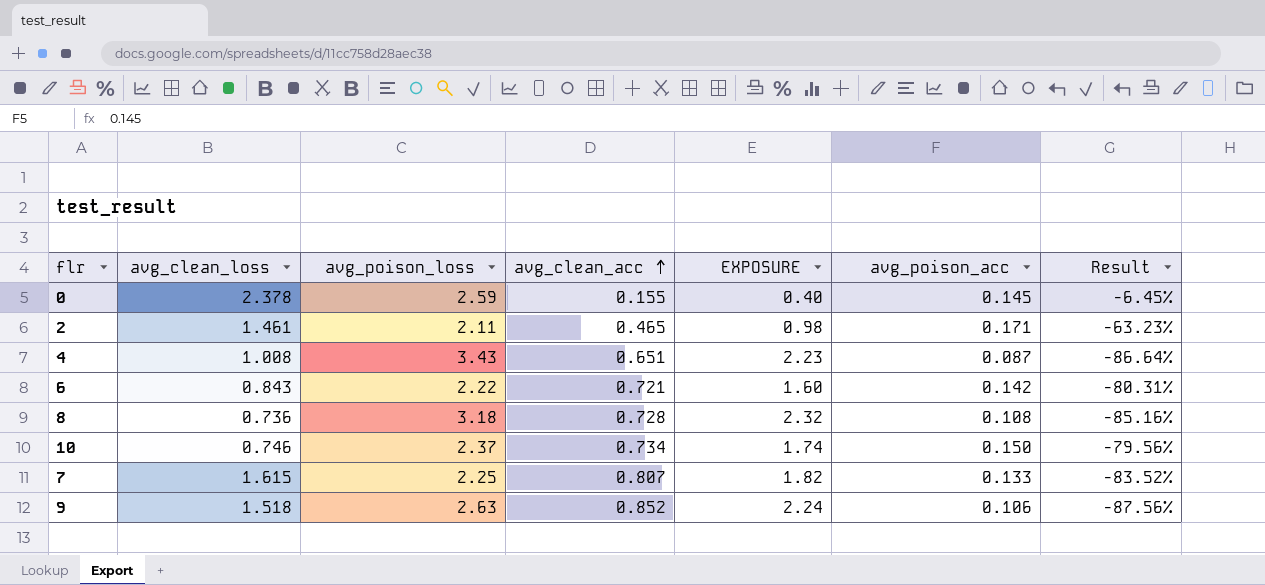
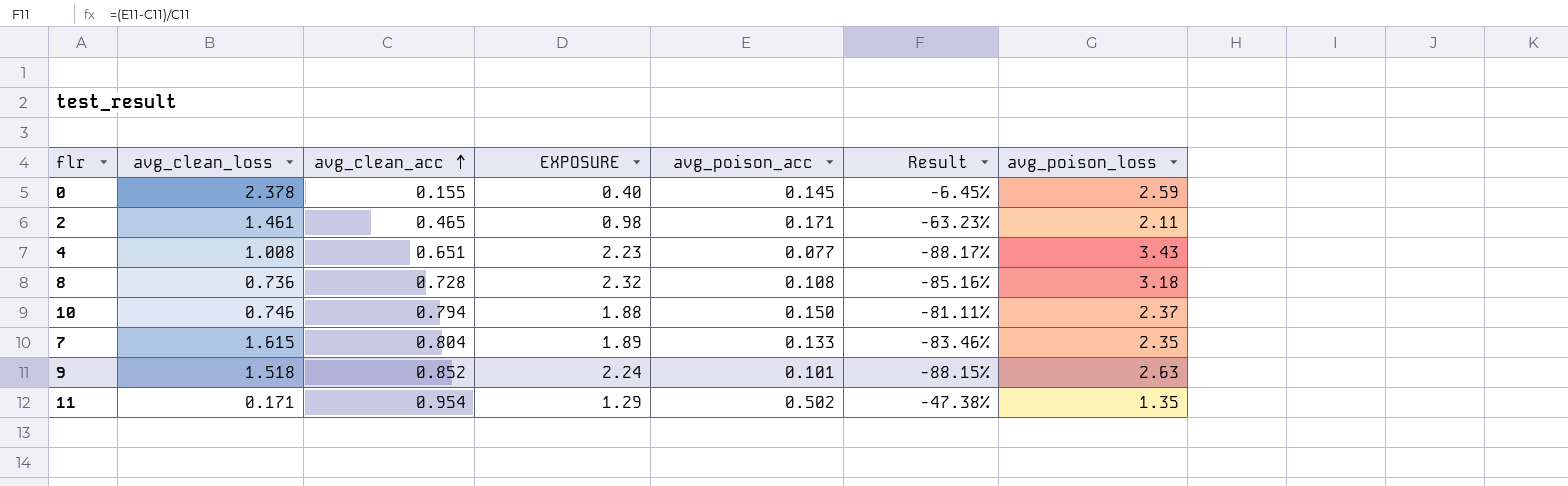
column avg_poison_loss | position: 3 -> 7
row 6: 0.843 | 2.22 | 0.721 | 1.60 | 0.142 | -80.31% -> none
4 | avg_poison_acc: 0.087 -> 0.077
4 | Result: -86.64% -> -88.17%
10 | avg_clean_acc: 0.734 -> 0.794
10 | EXPOSURE: 1.74 -> 1.88
10 | Result: -79.56% -> -81.11%
7 | avg_clean_acc: 0.807 -> 0.804
7 | EXPOSURE: 1.82 -> 1.89
7 | Result: -83.52% -> -83.46%
7 | avg_poison_loss: 2.25 -> 2.35
9 | avg_poison_acc: 0.106 -> 0.101
9 | Result: -87.56% -> -88.15%
row 11: none -> 0.171 | 0.954 | 1.29 | 0.502 | -47.38% | 1.35

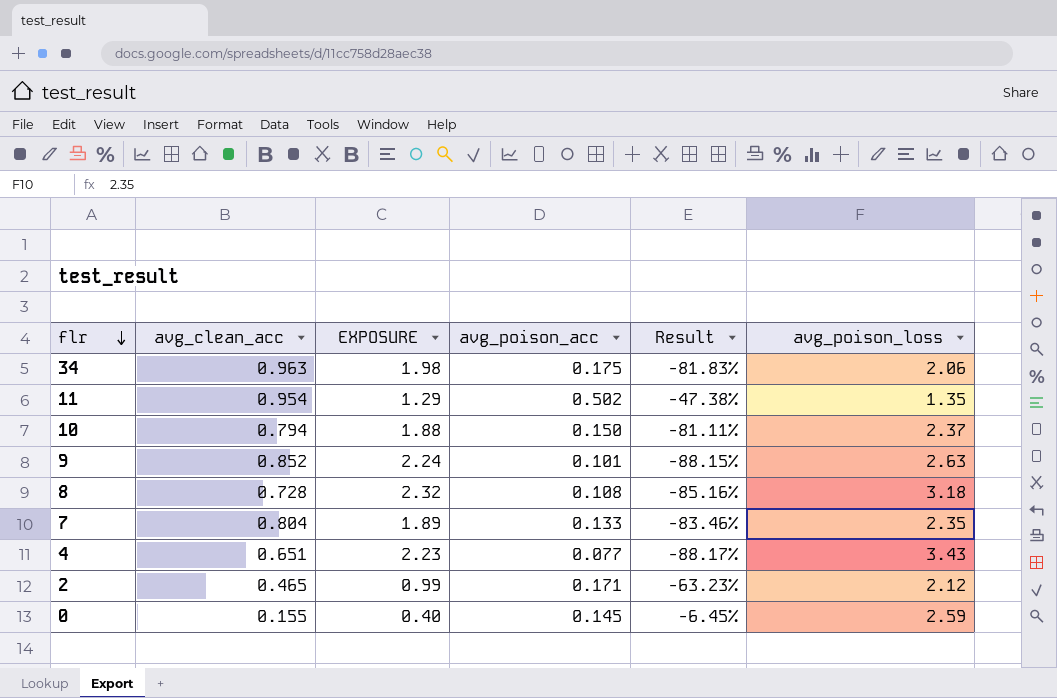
row order: avg_clean_acc ascending -> flr descending
column avg_clean_loss | position: 2 -> none
row 34: none -> 0.963 | 1.98 | 0.175 | -81.83% | 2.06
2 | EXPOSURE: 0.98 -> 0.99
2 | avg_poison_loss: 2.11 -> 2.12

